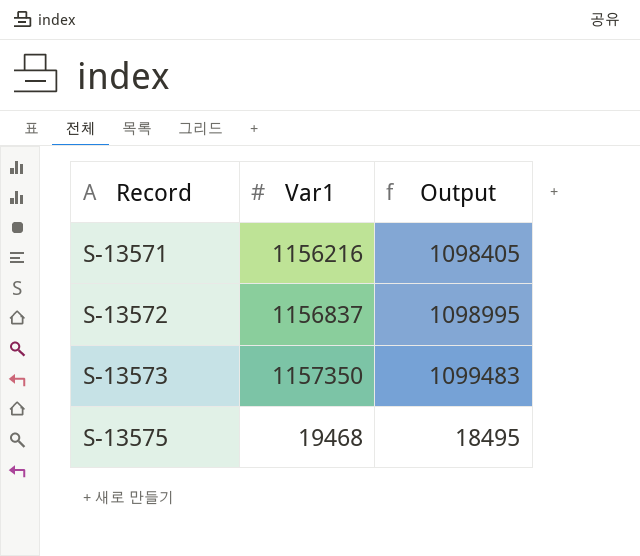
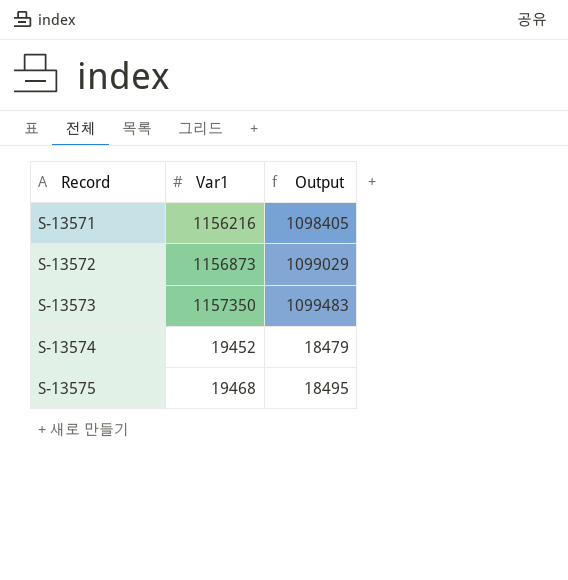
S-13572 | Var1: 1156837 -> 1156873
S-13572 | Output: 1098995 -> 1099029
row S-13574: none -> 19452 | 18479

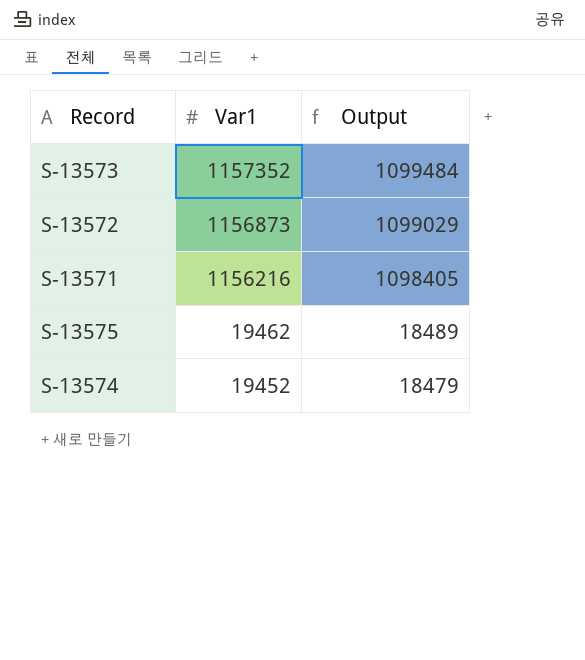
row order: Record ascending -> Var1 descending
S-13573 | Var1: 1157350 -> 1157352
S-13573 | Output: 1099483 -> 1099484
S-13575 | Var1: 19468 -> 19462
S-13575 | Output: 18495 -> 18489

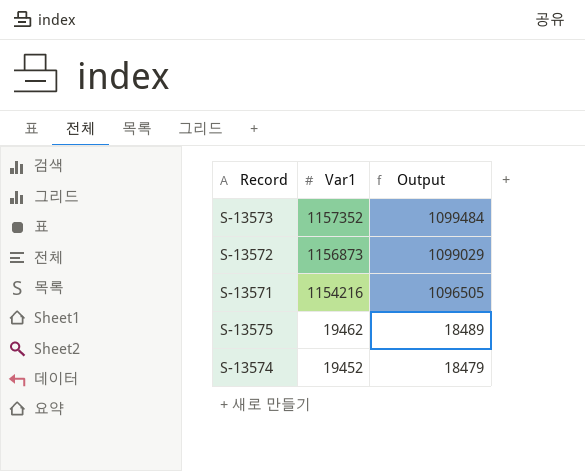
S-13571 | Var1: 1156216 -> 1154216
S-13571 | Output: 1098405 -> 1096505

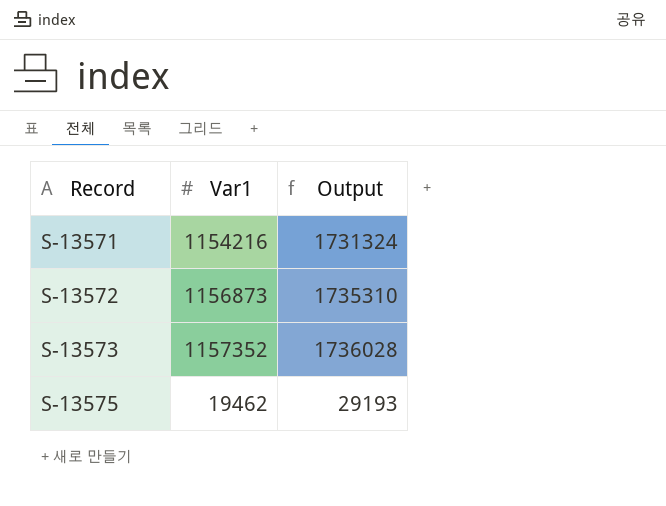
row order: Var1 descending -> Record ascending
column Output | formula: [Var1] * 0.95 -> [Var1] * 1.5
row S-13574: 19452 | 18479 -> none

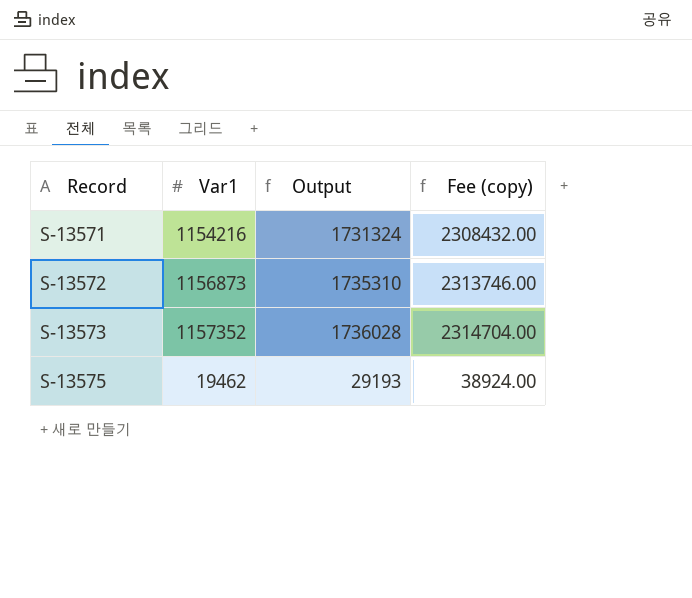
column Fee (copy) | formula: none -> [Var1] * 2

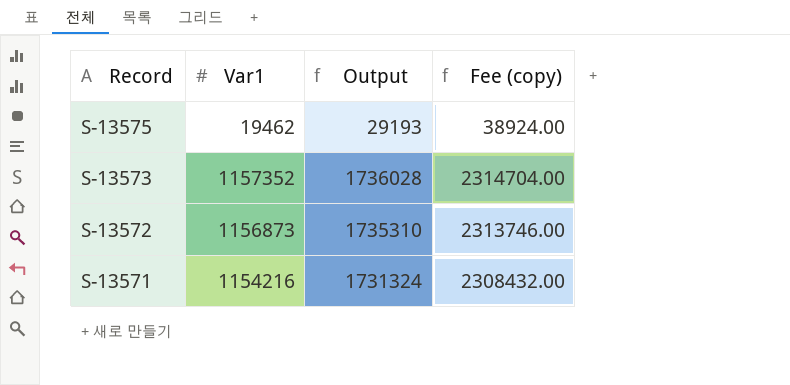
row order: Record ascending -> Record descending

